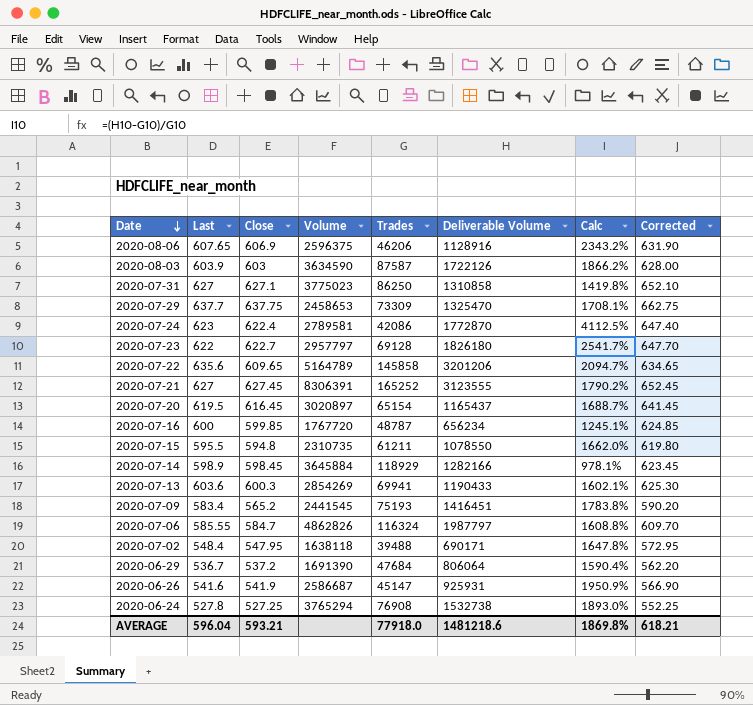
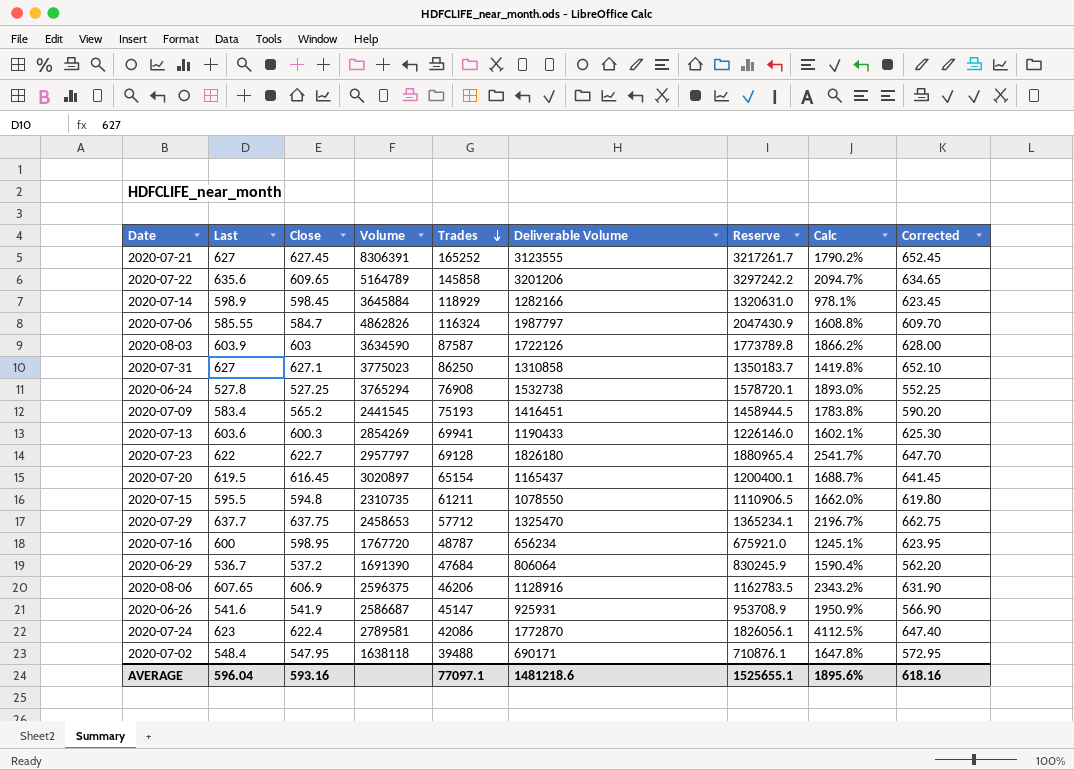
row order: Date descending -> Trades descending
column Reserve | formula: none -> [Deliverable Volume] * 1.03
2020-07-29 | Trades: 73309 -> 57712
2020-07-29 | Calc: 1708.1% -> 2196.7%
2020-07-16 | Close: 599.85 -> 598.95
2020-07-16 | Corrected: 624.85 -> 623.95
AVERAGE | Close: 593.21 -> 593.16
AVERAGE | Trades: 77918.0 -> 77097.1
AVERAGE | Calc: 1869.8% -> 1895.6%
AVERAGE | Corrected: 618.21 -> 618.16

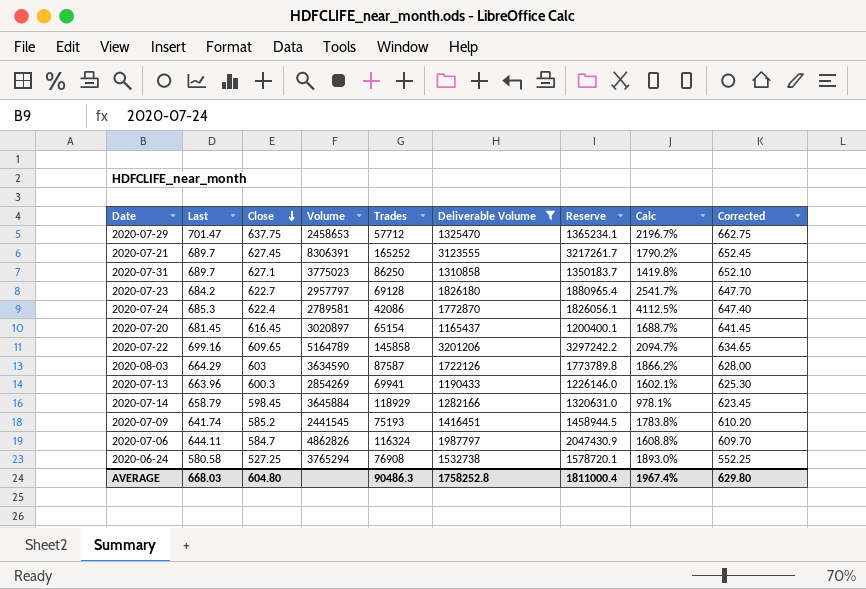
filter: none -> Deliverable Volume >= 1165437
row order: Trades descending -> Close descending
2020-07-29 | Last: 637.7 -> 701.47
2020-07-21 | Last: 627 -> 689.7
2020-07-31 | Last: 627 -> 689.7
2020-07-23 | Last: 622 -> 684.2
2020-07-24 | Last: 623 -> 685.3
2020-07-20 | Last: 619.5 -> 681.45
2020-07-22 | Last: 635.6 -> 699.16
2020-08-03 | Last: 603.9 -> 664.29
2020-07-13 | Last: 603.6 -> 663.96
2020-07-14 | Last: 598.9 -> 658.79
2020-07-09 | Last: 583.4 -> 641.74
2020-07-09 | Close: 565.2 -> 585.2
2020-07-09 | Corrected: 590.20 -> 610.20
2020-07-06 | Last: 585.55 -> 644.11
2020-06-24 | Last: 527.8 -> 580.58
AVERAGE | Last: 596.04 -> 668.03
AVERAGE | Close: 593.16 -> 604.80
AVERAGE | Trades: 77097.1 -> 90486.3
AVERAGE | Deliverable Volume: 1481218.6 -> 1758252.8
AVERAGE | Reserve: 1525655.1 -> 1811000.4
AVERAGE | Calc: 1895.6% -> 1967.4%
AVERAGE | Corrected: 618.16 -> 629.80

